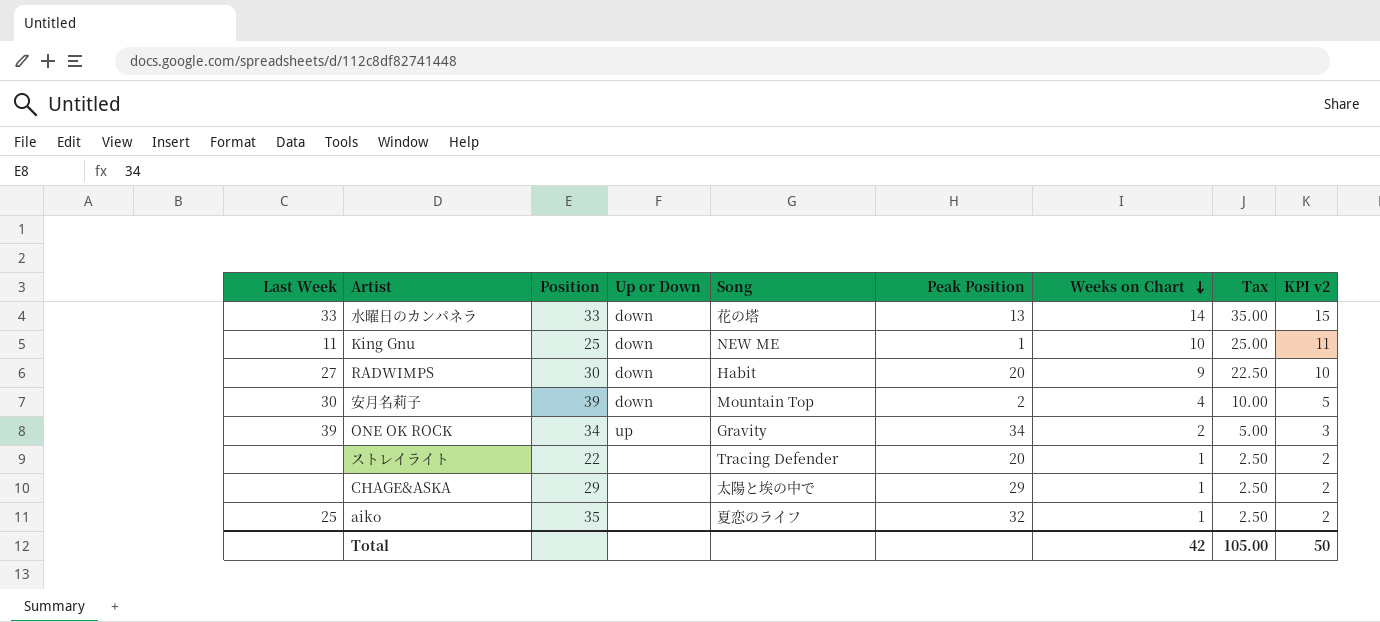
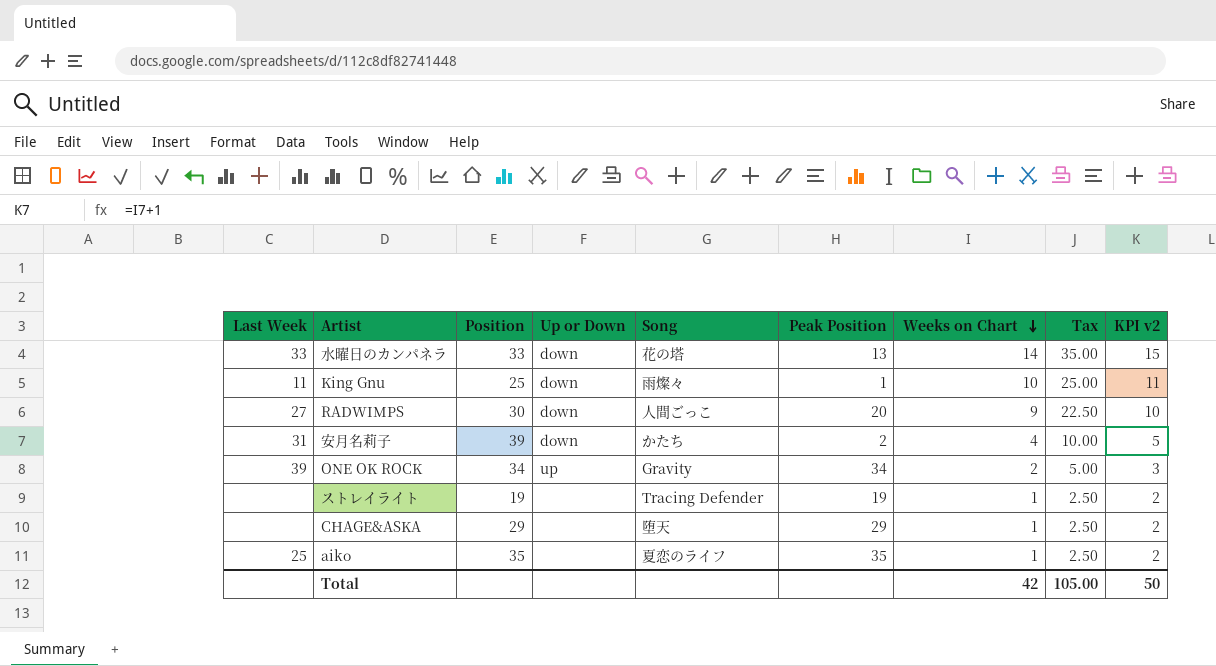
King Gnu | Song: NEW ME -> 雨燦々
RADWIMPS | Song: Habit -> 人間ごっこ
安月名莉子 | Last Week: 30 -> 31
安月名莉子 | Song: Mountain Top -> かたち
ストレイライト | Position: 22 -> 19
ストレイライト | Peak Position: 20 -> 19
CHAGE&ASKA | Song: 太陽と埃の中で -> 堕天
aiko | Peak Position: 32 -> 35

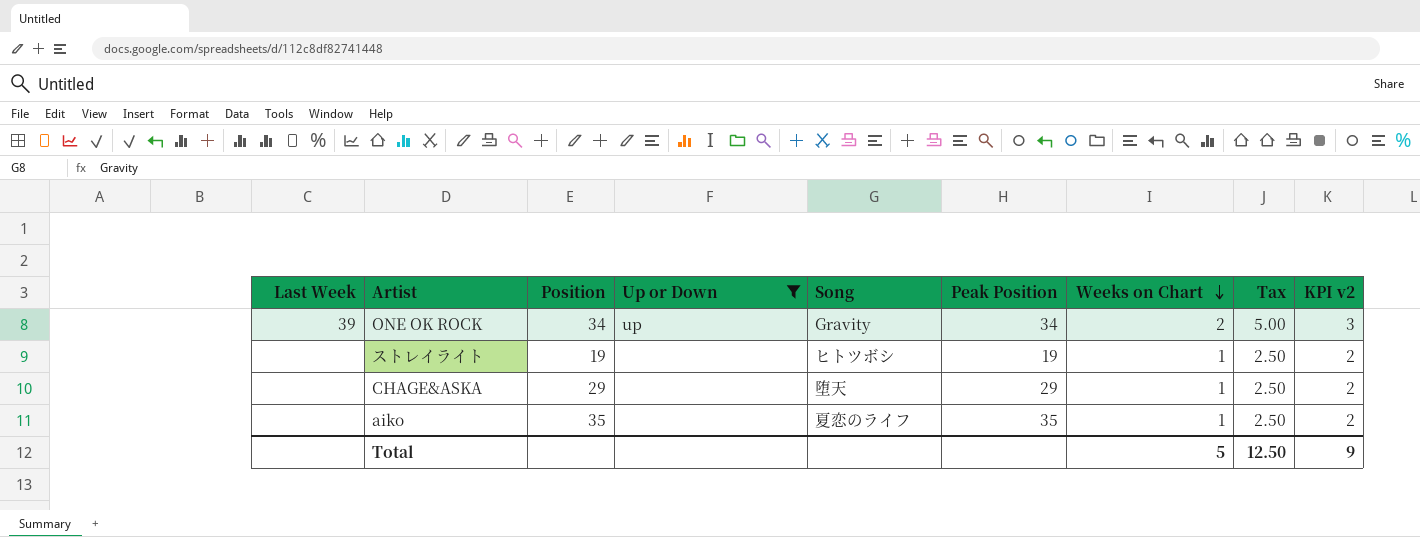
filter: none -> Up or Down != down
ストレイライト | Song: Tracing Defender -> ヒトツボシ
aiko | Last Week: 25 -> none
Total | Weeks on Chart: 42 -> 5
Total | Tax: 105.00 -> 12.50
Total | KPI v2: 50 -> 9

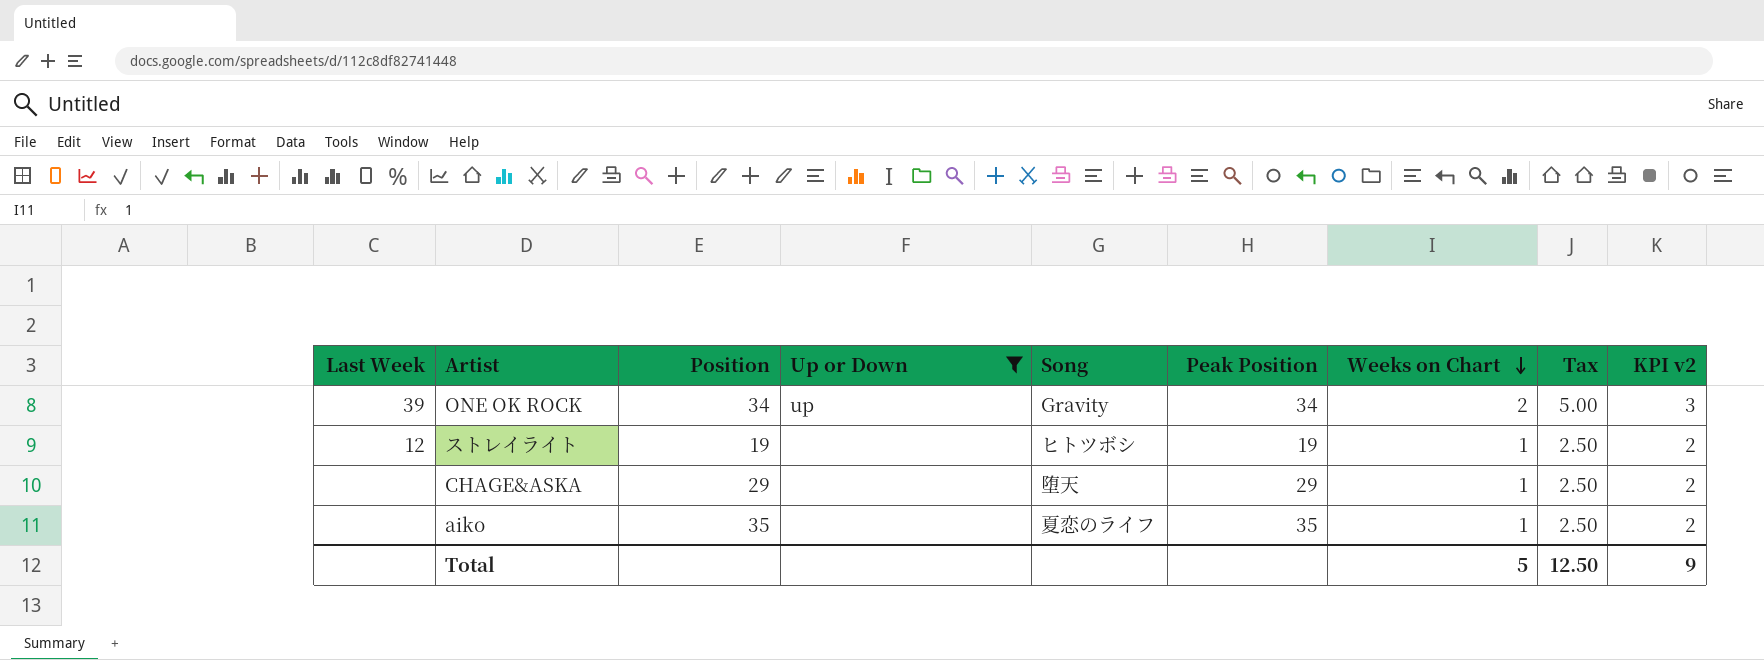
ストレイライト | Last Week: none -> 12

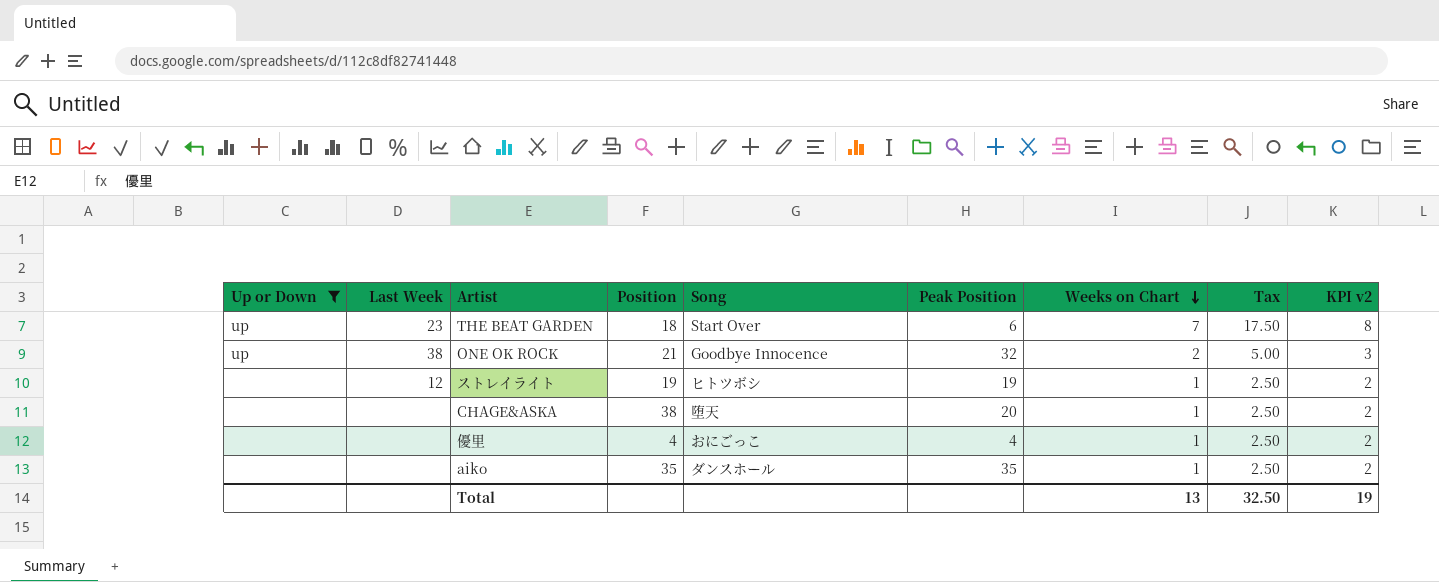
column Up or Down | position: 4 -> 1
row THE BEAT GARDEN: none -> up | 23 | 18 | Start Over | 6 | 7 | 17.50 | 8
ONE OK ROCK | Last Week: 39 -> 38
ONE OK ROCK | Position: 34 -> 21
ONE OK ROCK | Song: Gravity -> Goodbye Innocence
ONE OK ROCK | Peak Position: 34 -> 32
CHAGE&ASKA | Position: 29 -> 38
CHAGE&ASKA | Peak Position: 29 -> 20
row 優里: none -> none | none | 4 | おにごっこ | 4 | 1 | 2.50 | 2
aiko | Song: 夏恋のライフ -> ダンスホール
Total | Weeks on Chart: 5 -> 13
Total | Tax: 12.50 -> 32.50
Total | KPI v2: 9 -> 19

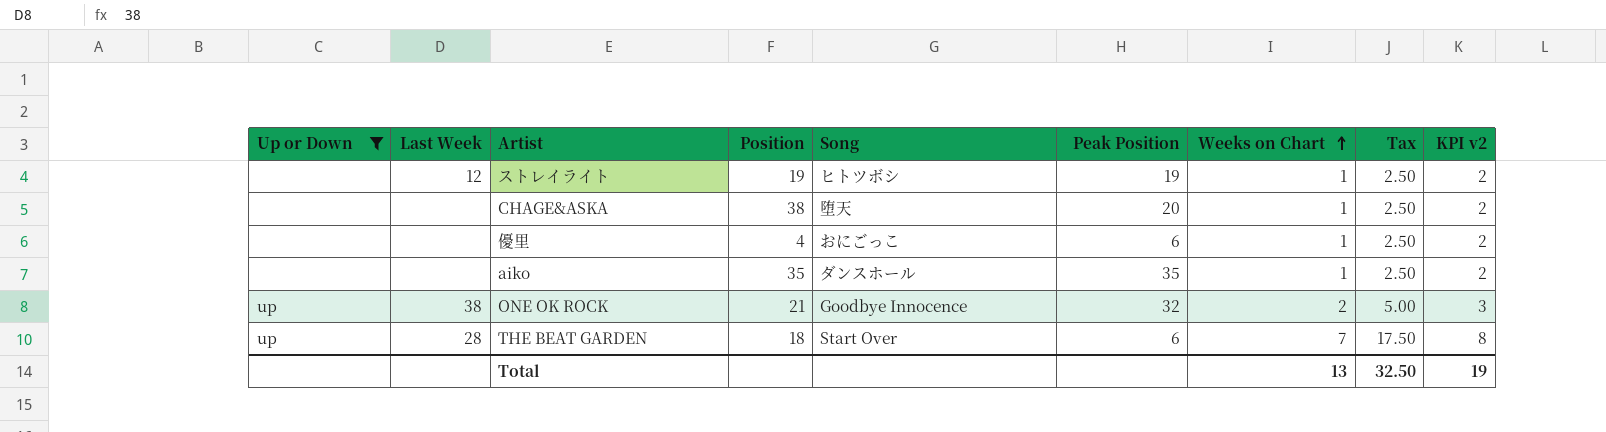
row order: Weeks on Chart descending -> Weeks on Chart ascending
優里 | Peak Position: 4 -> 6
THE BEAT GARDEN | Last Week: 23 -> 28

